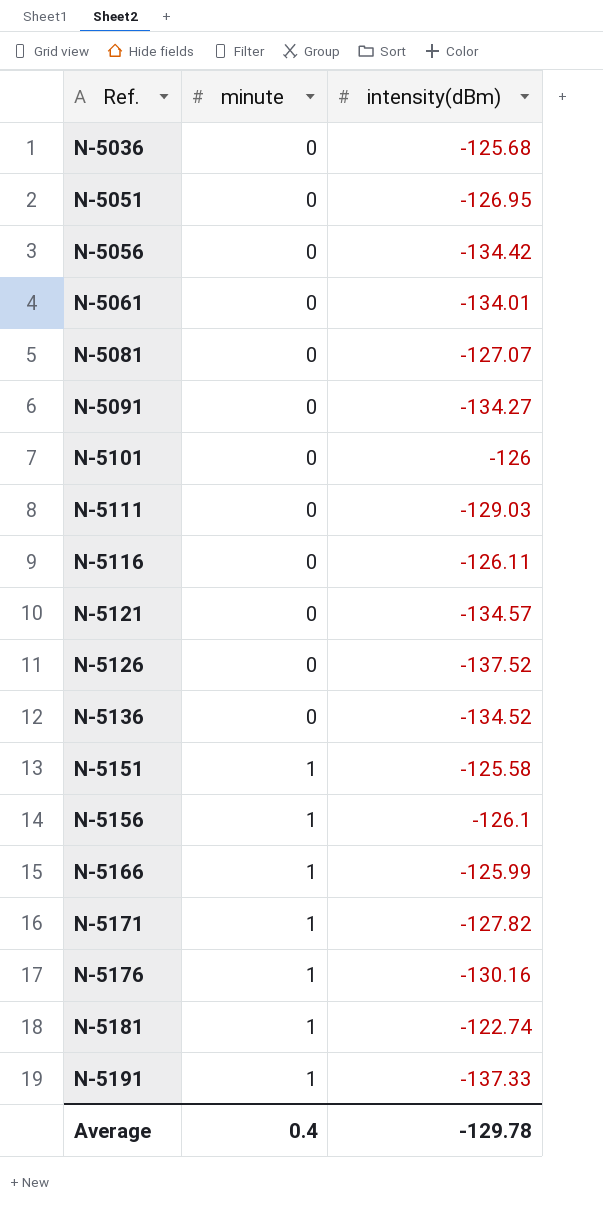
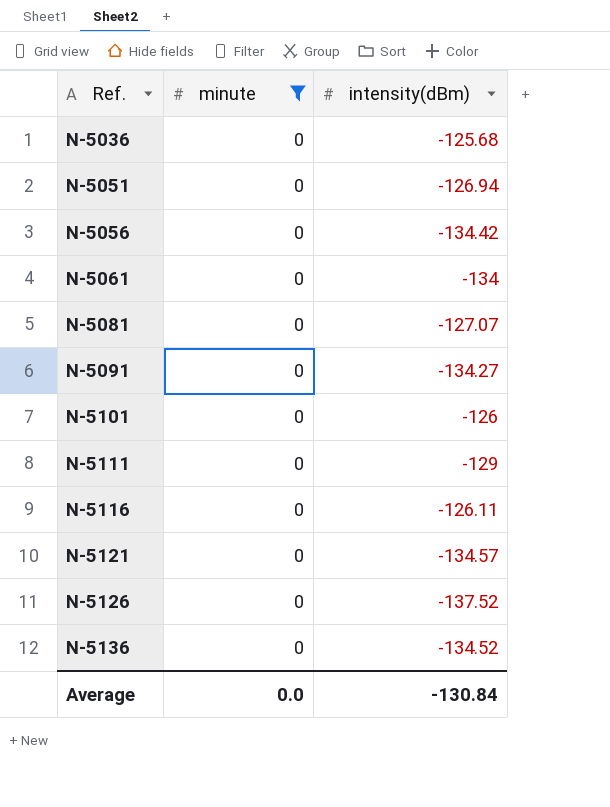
filter: none -> minute = 0
N-5051 | intensity(dBm): -126.95 -> -126.94
N-5061 | intensity(dBm): -134.01 -> -134
N-5111 | intensity(dBm): -129.03 -> -129
Average | minute: 0.4 -> 0.0
Average | intensity(dBm): -129.78 -> -130.84

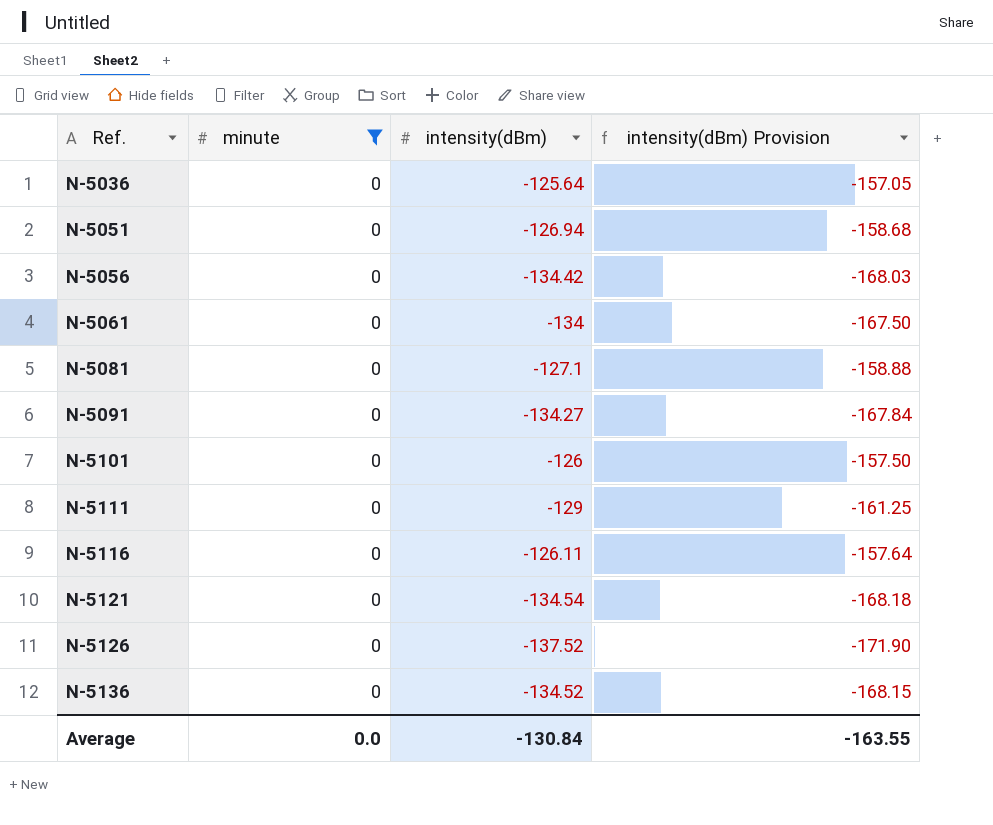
column intensity(dBm) Provision | formula: none -> [intensity(dBm)] * 1.25
N-5036 | intensity(dBm): -125.68 -> -125.64
N-5081 | intensity(dBm): -127.07 -> -127.1
N-5121 | intensity(dBm): -134.57 -> -134.54

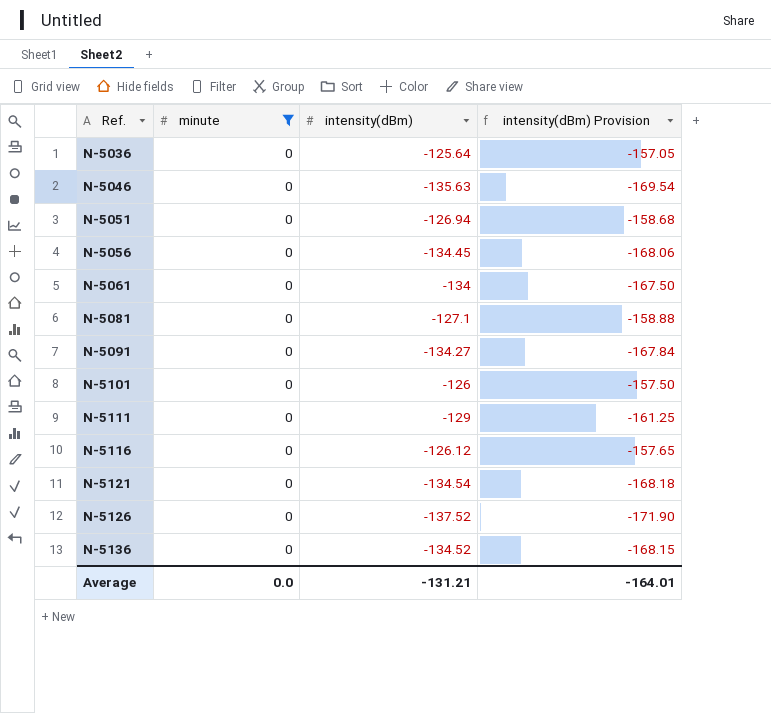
row N-5046: none -> 0 | -135.63 | -169.54
N-5056 | intensity(dBm): -134.42 -> -134.45
N-5056 | intensity(dBm) Provision: -168.03 -> -168.06
N-5116 | intensity(dBm): -126.11 -> -126.12
N-5116 | intensity(dBm) Provision: -157.64 -> -157.65
Average | intensity(dBm): -130.84 -> -131.21
Average | intensity(dBm) Provision: -163.55 -> -164.01

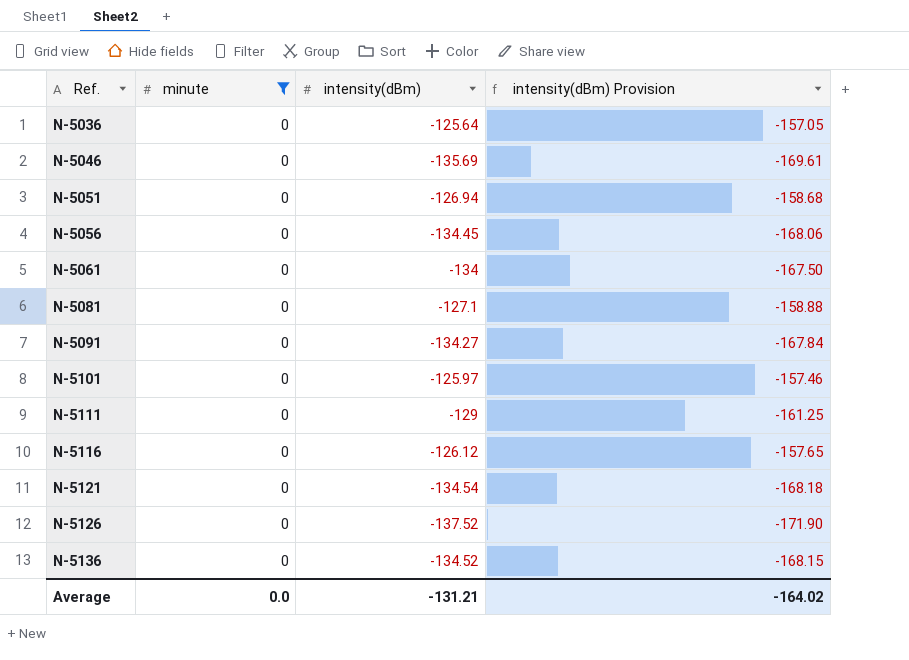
N-5046 | intensity(dBm): -135.63 -> -135.69
N-5046 | intensity(dBm) Provision: -169.54 -> -169.61
N-5101 | intensity(dBm): -126 -> -125.97
N-5101 | intensity(dBm) Provision: -157.50 -> -157.46
Average | intensity(dBm) Provision: -164.01 -> -164.02

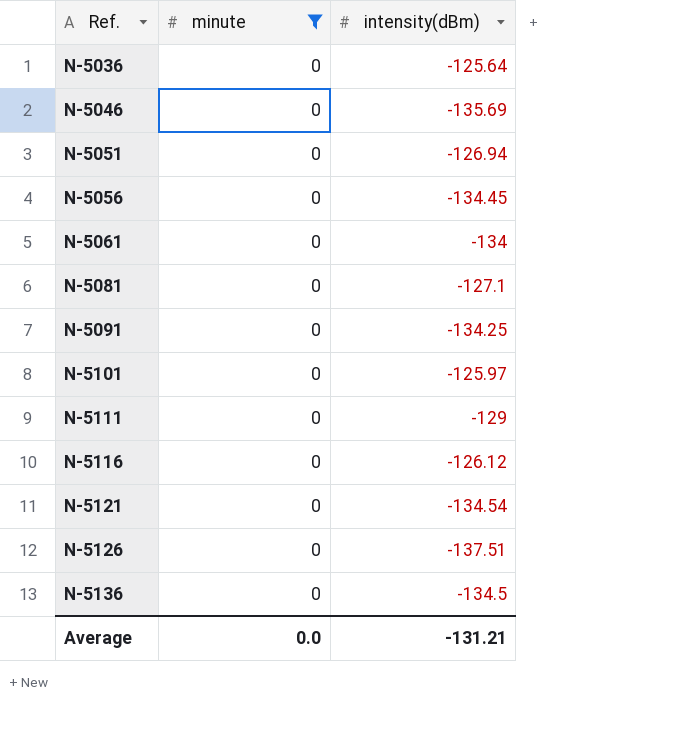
column intensity(dBm) Provision | formula: [intensity(dBm)] * 1.25 -> none
N-5091 | intensity(dBm): -134.27 -> -134.25
N-5126 | intensity(dBm): -137.52 -> -137.51
N-5136 | intensity(dBm): -134.52 -> -134.5

